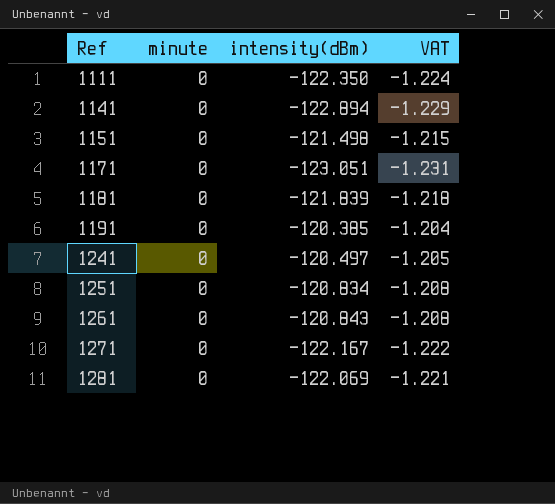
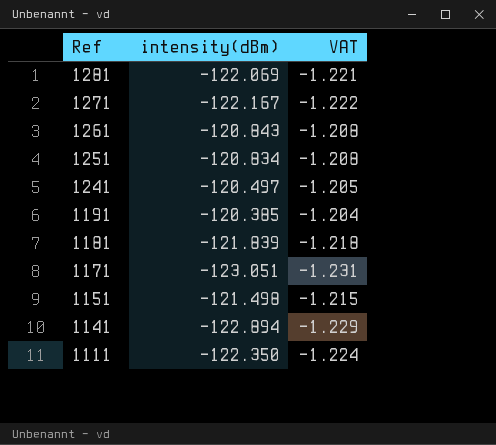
row order: Ref ascending -> Ref descending
column minute | position: 2 -> none

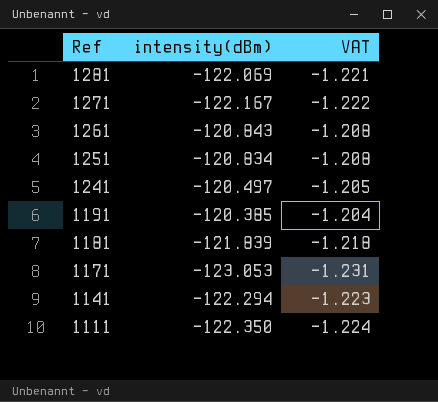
row 1151: -121.498 | -1.215 -> none
1171 | intensity(dBm): -123.051 -> -123.053
1141 | intensity(dBm): -122.894 -> -122.294
1141 | VAT: -1.229 -> -1.223

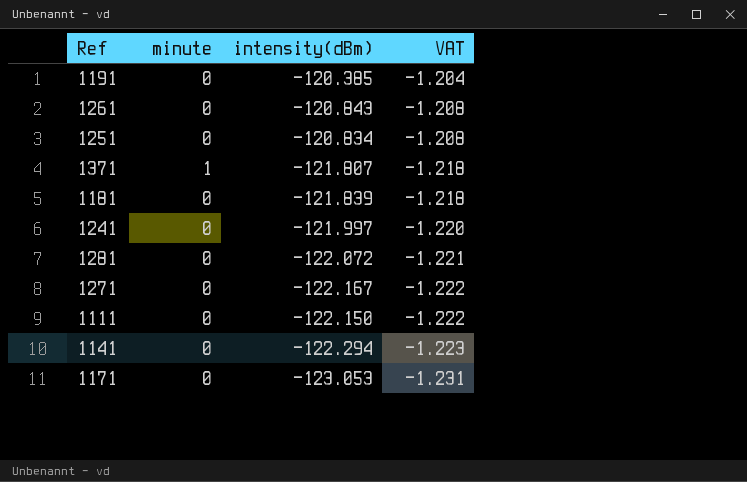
row order: Ref descending -> VAT descending
column minute | position: none -> 2
row 1371: none -> 1 | -121.807 | -1.218
1241 | intensity(dBm): -120.497 -> -121.997
1241 | VAT: -1.205 -> -1.220
1281 | intensity(dBm): -122.069 -> -122.072
1111 | intensity(dBm): -122.350 -> -122.150
1111 | VAT: -1.224 -> -1.222

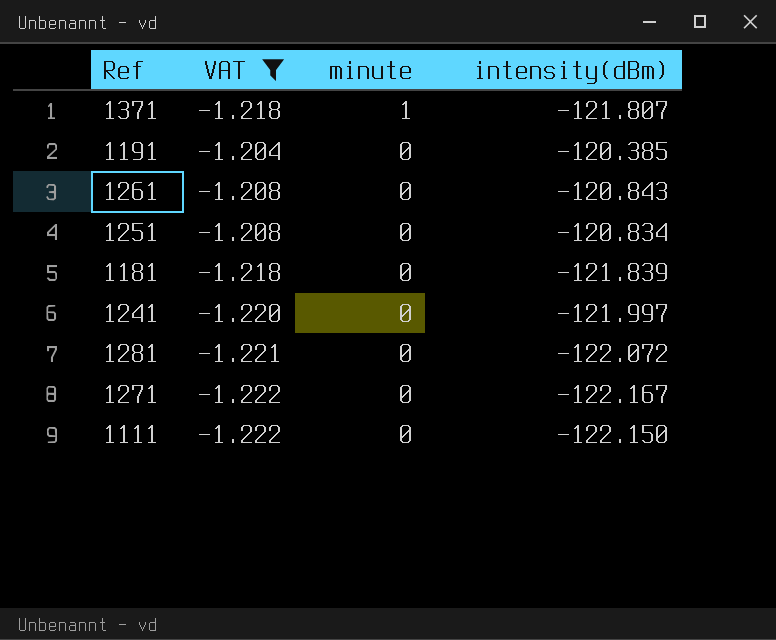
filter: none -> VAT >= -1.222
row order: VAT descending -> minute descending
column VAT | position: 4 -> 2

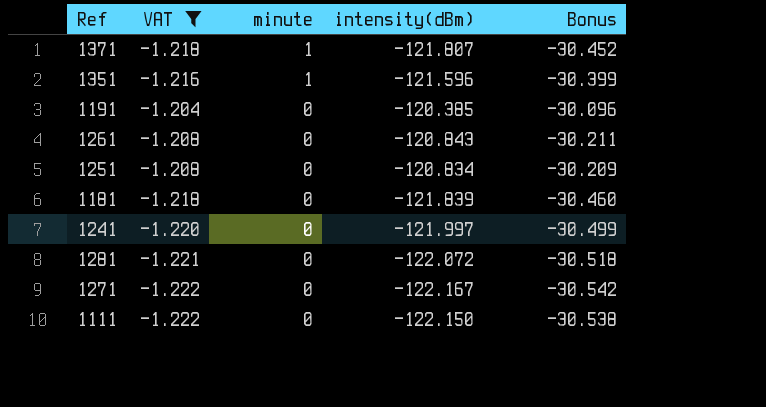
column Bonus | formula: none -> [intensity(dBm)] * 0.25
row 1351: none -> -1.216 | 1 | -121.596 | -30.399

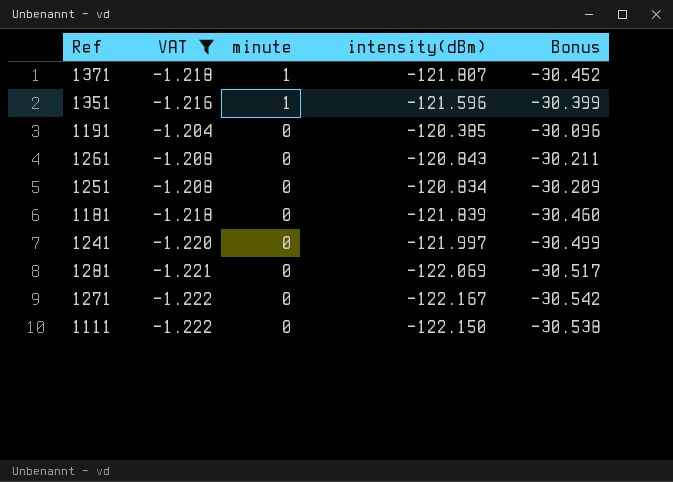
1281 | intensity(dBm): -122.072 -> -122.069
1281 | Bonus: -30.518 -> -30.517

